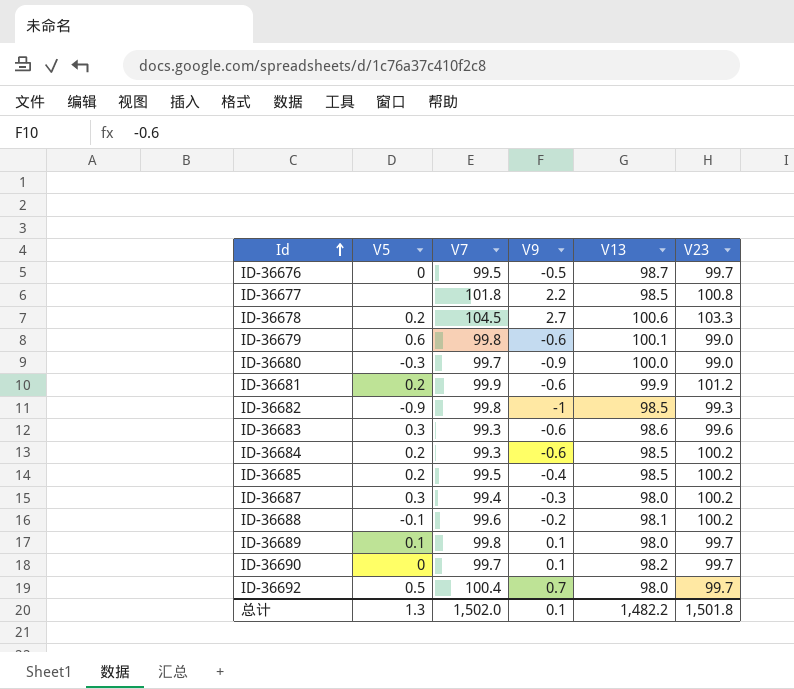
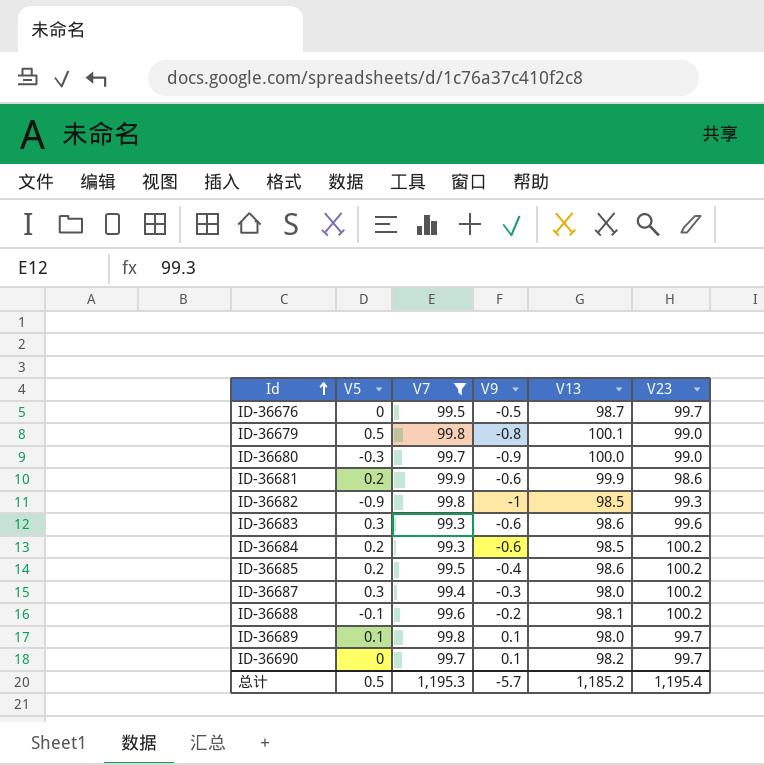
filter: none -> V7 <= 99.9
ID-36679 | V5: 0.6 -> 0.5
ID-36679 | V9: -0.6 -> -0.8
ID-36681 | V23: 101.2 -> 98.6
ID-36685 | V13: 98.5 -> 98.6
总计 | V5: 1.3 -> 0.5
总计 | V7: 1,502.0 -> 1,195.3
总计 | V9: 0.1 -> -5.7
总计 | V13: 1,482.2 -> 1,185.2
总计 | V23: 1,501.8 -> 1,195.4

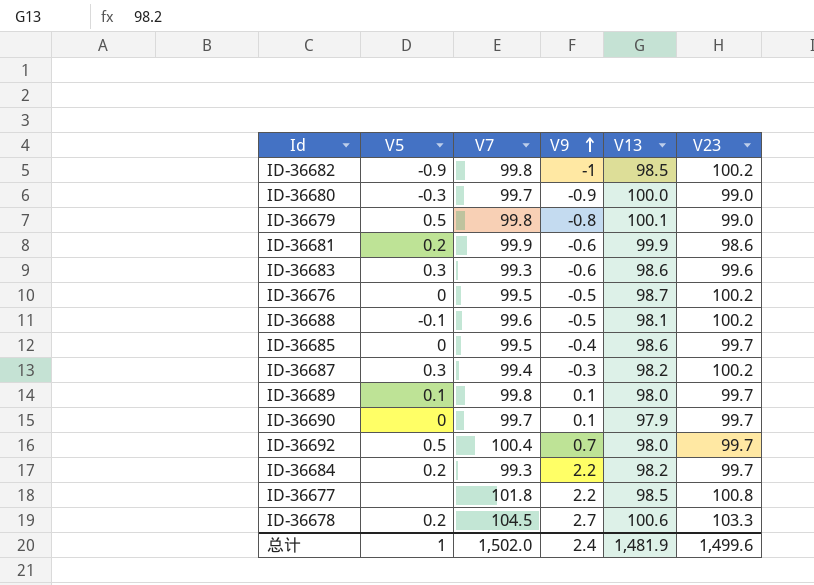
filter: V7 <= 99.9 -> none
row order: Id ascending -> V9 ascending
ID-36682 | V23: 99.3 -> 100.2
ID-36676 | V23: 99.7 -> 100.2
ID-36688 | V9: -0.2 -> -0.5
ID-36685 | V5: 0.2 -> 0
ID-36685 | V23: 100.2 -> 99.7
ID-36687 | V13: 98.0 -> 98.2
ID-36690 | V13: 98.2 -> 97.9
ID-36684 | V9: -0.6 -> 2.2
ID-36684 | V13: 98.5 -> 98.2
ID-36684 | V23: 100.2 -> 99.7
总计 | V5: 0.5 -> 1
总计 | V7: 1,195.3 -> 1,502.0
总计 | V9: -5.7 -> 2.4
总计 | V13: 1,185.2 -> 1,481.9
总计 | V23: 1,195.4 -> 1,499.6

